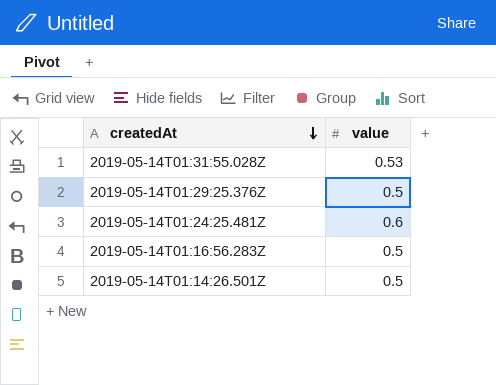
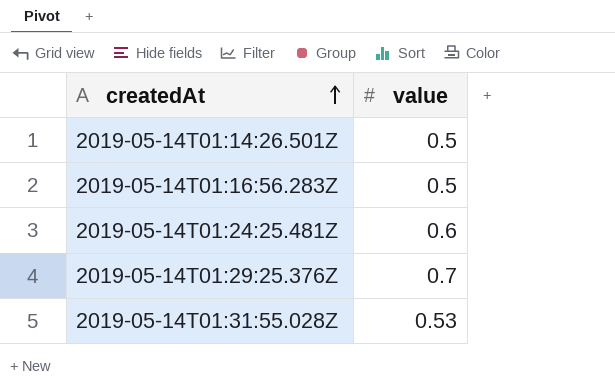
row order: createdAt descending -> createdAt ascending
2019-05-14T01:29:25.376Z | value: 0.5 -> 0.7

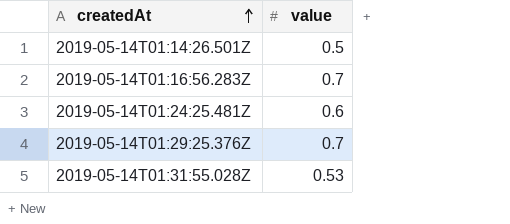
2019-05-14T01:16:56.283Z | value: 0.5 -> 0.7

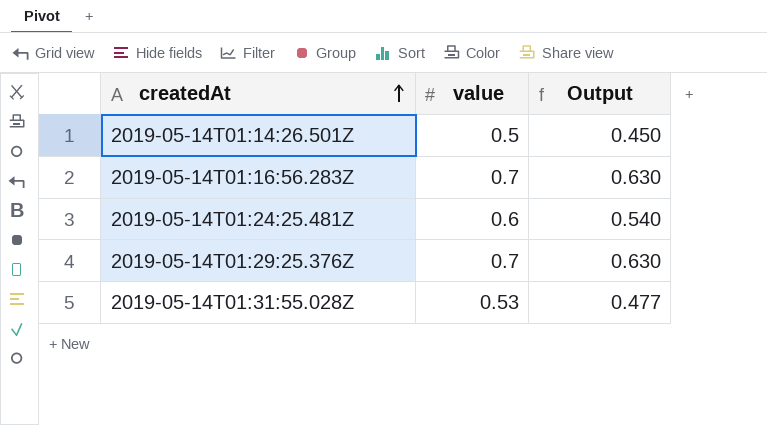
column Output | formula: none -> [value] * 0.9

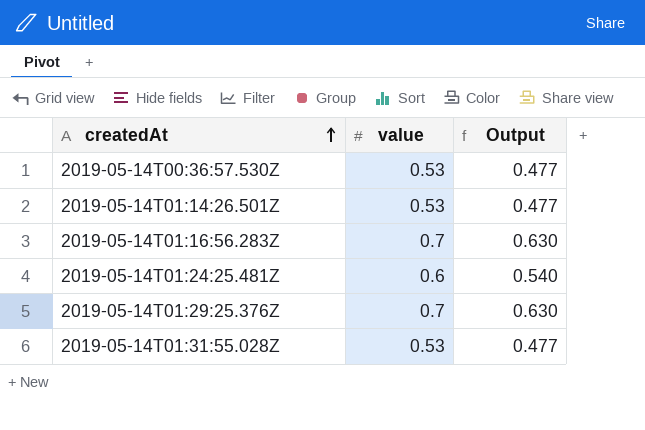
row 2019-05-14T00:36:57.530Z: none -> 0.53 | 0.477
2019-05-14T01:14:26.501Z | value: 0.5 -> 0.53
2019-05-14T01:14:26.501Z | Output: 0.450 -> 0.477

